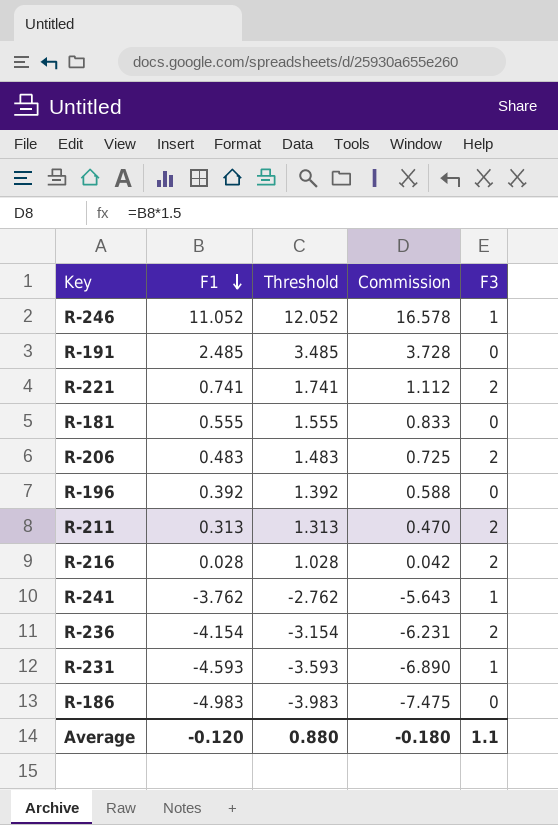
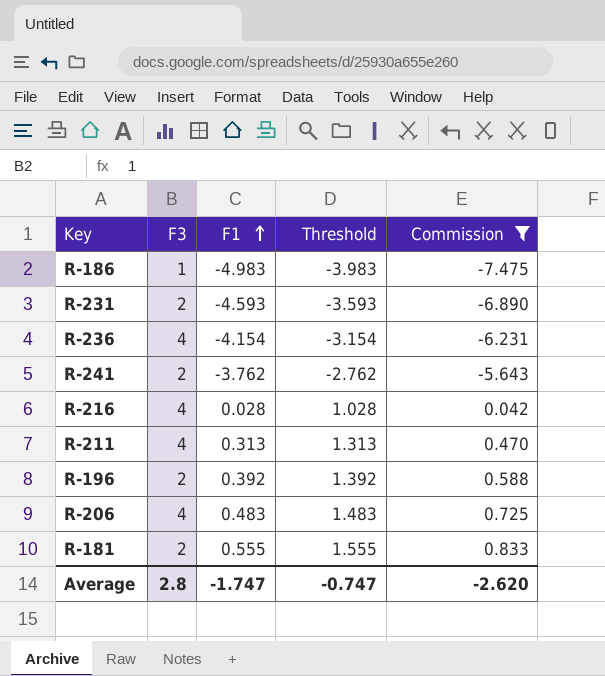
filter: none -> Commission <= 0.833
row order: F1 descending -> F1 ascending
column F3 | position: 5 -> 2
R-186 | F3: 0 -> 1
R-231 | F3: 1 -> 2
R-236 | F3: 2 -> 4
R-241 | F3: 1 -> 2
R-216 | F3: 2 -> 4
R-211 | F3: 2 -> 4
R-196 | F3: 0 -> 2
R-206 | F3: 2 -> 4
R-181 | F3: 0 -> 2
Average | F3: 1.1 -> 2.8
Average | F1: -0.120 -> -1.747
Average | Threshold: 0.880 -> -0.747
Average | Commission: -0.180 -> -2.620

